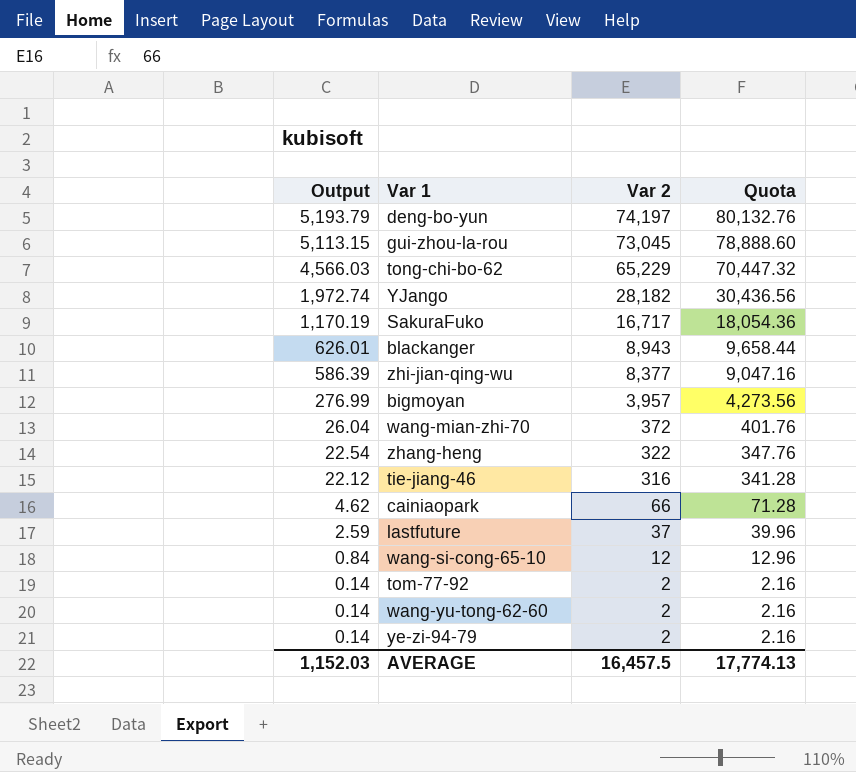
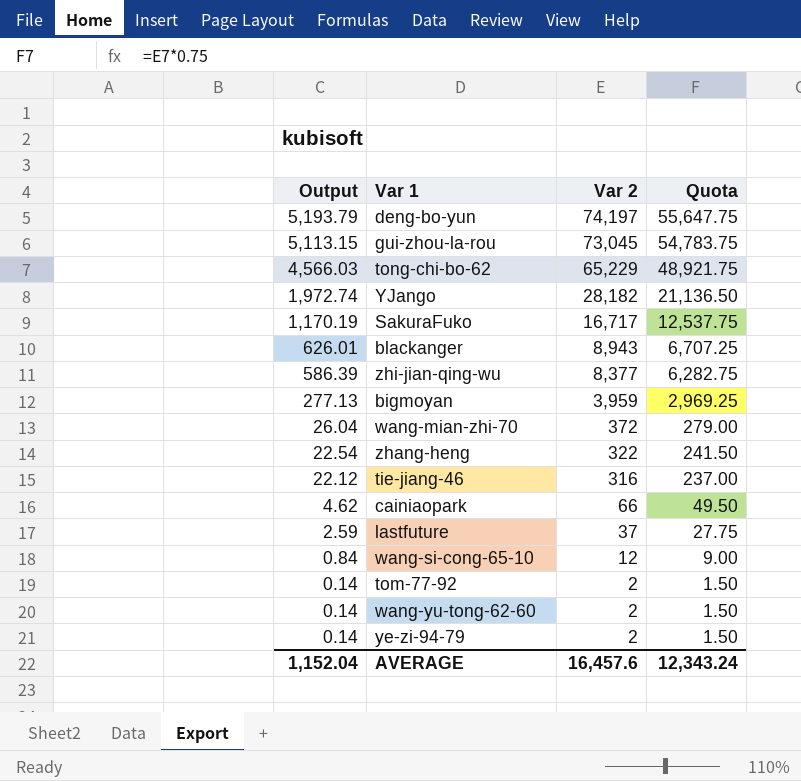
column Quota | formula: [Var 2] * 1.08 -> [Var 2] * 0.75
bigmoyan | Output: 276.99 -> 277.13
bigmoyan | Var 2: 3,957 -> 3,959
AVERAGE | Output: 1,152.03 -> 1,152.04
AVERAGE | Var 2: 16,457.5 -> 16,457.6
AVERAGE | Quota: 17,774.13 -> 12,343.24

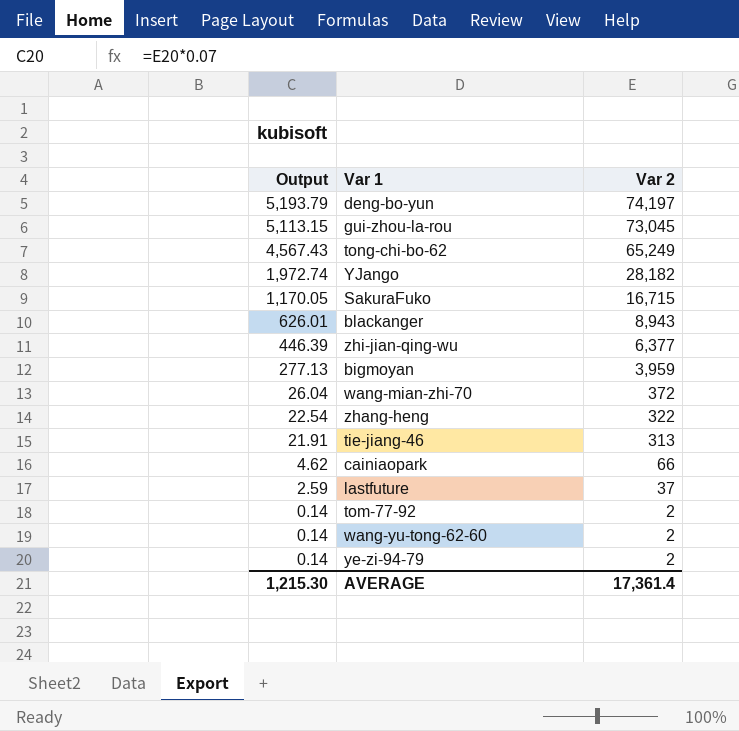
column Quota | formula: [Var 2] * 0.75 -> none
row wang-si-cong-65-10: 0.84 | 12 | 9.00 -> none
tong-chi-bo-62 | Output: 4,566.03 -> 4,567.43
tong-chi-bo-62 | Var 2: 65,229 -> 65,249
SakuraFuko | Output: 1,170.19 -> 1,170.05
SakuraFuko | Var 2: 16,717 -> 16,715
zhi-jian-qing-wu | Output: 586.39 -> 446.39
zhi-jian-qing-wu | Var 2: 8,377 -> 6,377
tie-jiang-46 | Output: 22.12 -> 21.91
tie-jiang-46 | Var 2: 316 -> 313
AVERAGE | Output: 1,152.04 -> 1,215.30
AVERAGE | Var 2: 16,457.6 -> 17,361.4

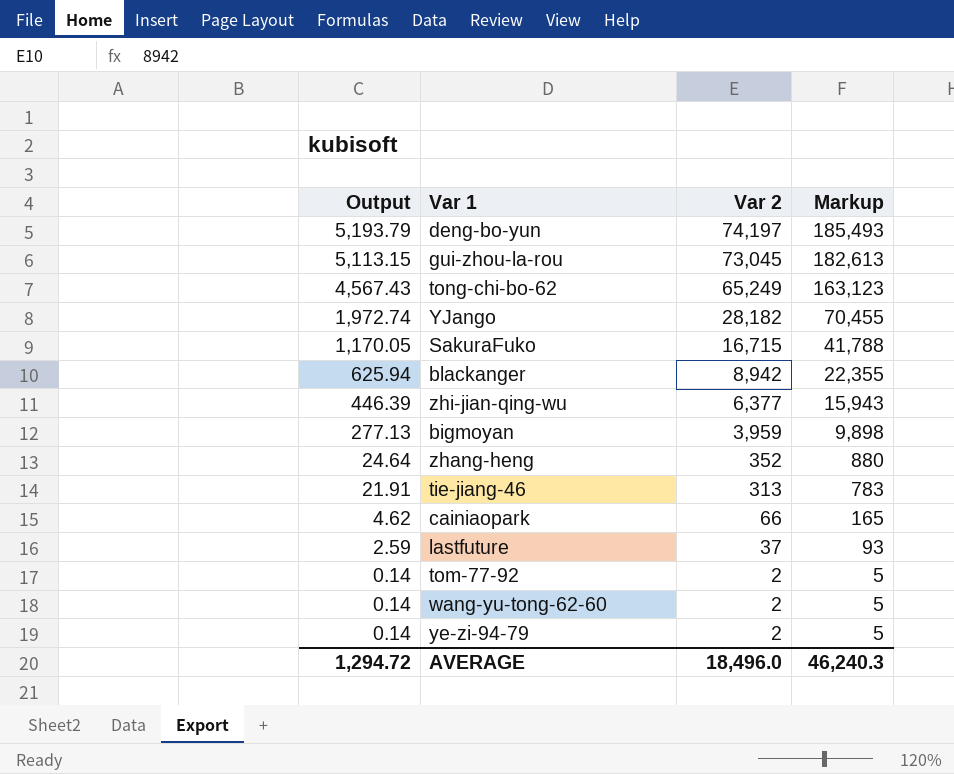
column Markup | formula: none -> [Var 2] * 2.5
row wang-mian-zhi-70: 26.04 | 372 -> none
blackanger | Output: 626.01 -> 625.94
blackanger | Var 2: 8,943 -> 8,942
zhang-heng | Output: 22.54 -> 24.64
zhang-heng | Var 2: 322 -> 352
AVERAGE | Output: 1,215.30 -> 1,294.72
AVERAGE | Var 2: 17,361.4 -> 18,496.0

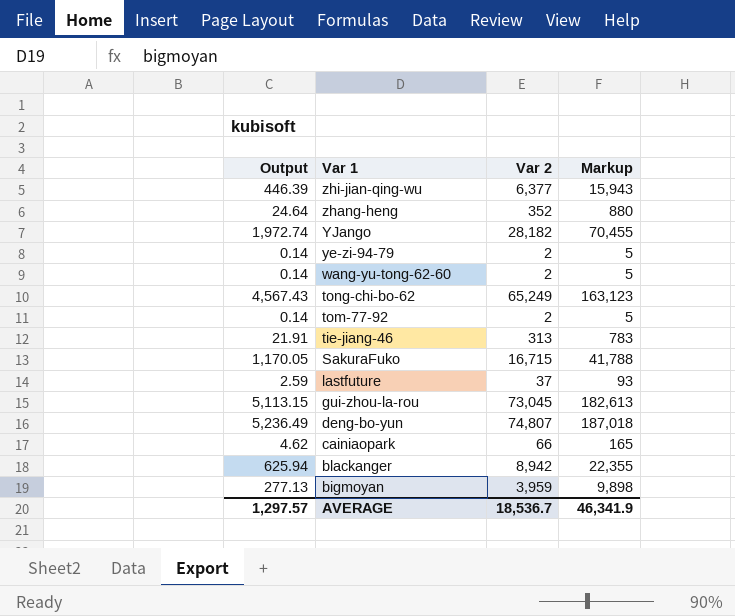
row order: Output descending -> Var 1 descending
deng-bo-yun | Output: 5,193.79 -> 5,236.49
deng-bo-yun | Var 2: 74,197 -> 74,807
deng-bo-yun | Markup: 185,493 -> 187,018
AVERAGE | Output: 1,294.72 -> 1,297.57
AVERAGE | Var 2: 18,496.0 -> 18,536.7
AVERAGE | Markup: 46,240.3 -> 46,341.9

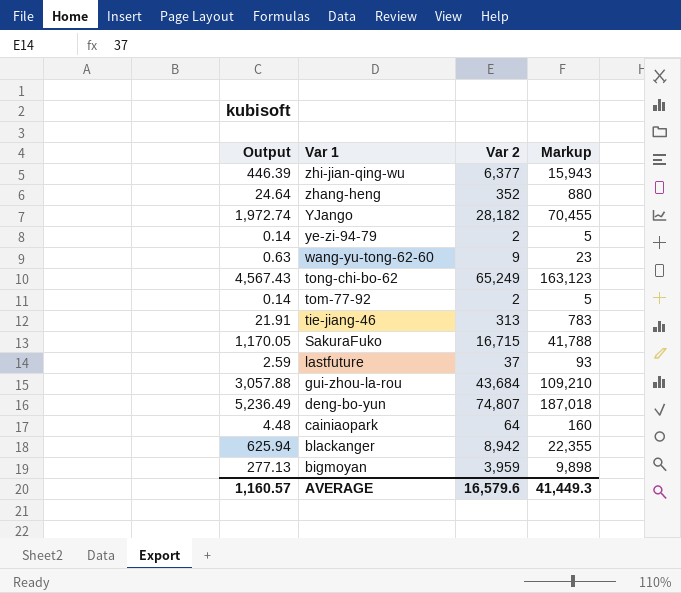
wang-yu-tong-62-60 | Output: 0.14 -> 0.63
wang-yu-tong-62-60 | Var 2: 2 -> 9
wang-yu-tong-62-60 | Markup: 5 -> 23
gui-zhou-la-rou | Output: 5,113.15 -> 3,057.88
gui-zhou-la-rou | Var 2: 73,045 -> 43,684
gui-zhou-la-rou | Markup: 182,613 -> 109,210
cainiaopark | Output: 4.62 -> 4.48
cainiaopark | Var 2: 66 -> 64
cainiaopark | Markup: 165 -> 160
AVERAGE | Output: 1,297.57 -> 1,160.57
AVERAGE | Var 2: 18,536.7 -> 16,579.6
AVERAGE | Markup: 46,341.9 -> 41,449.3

